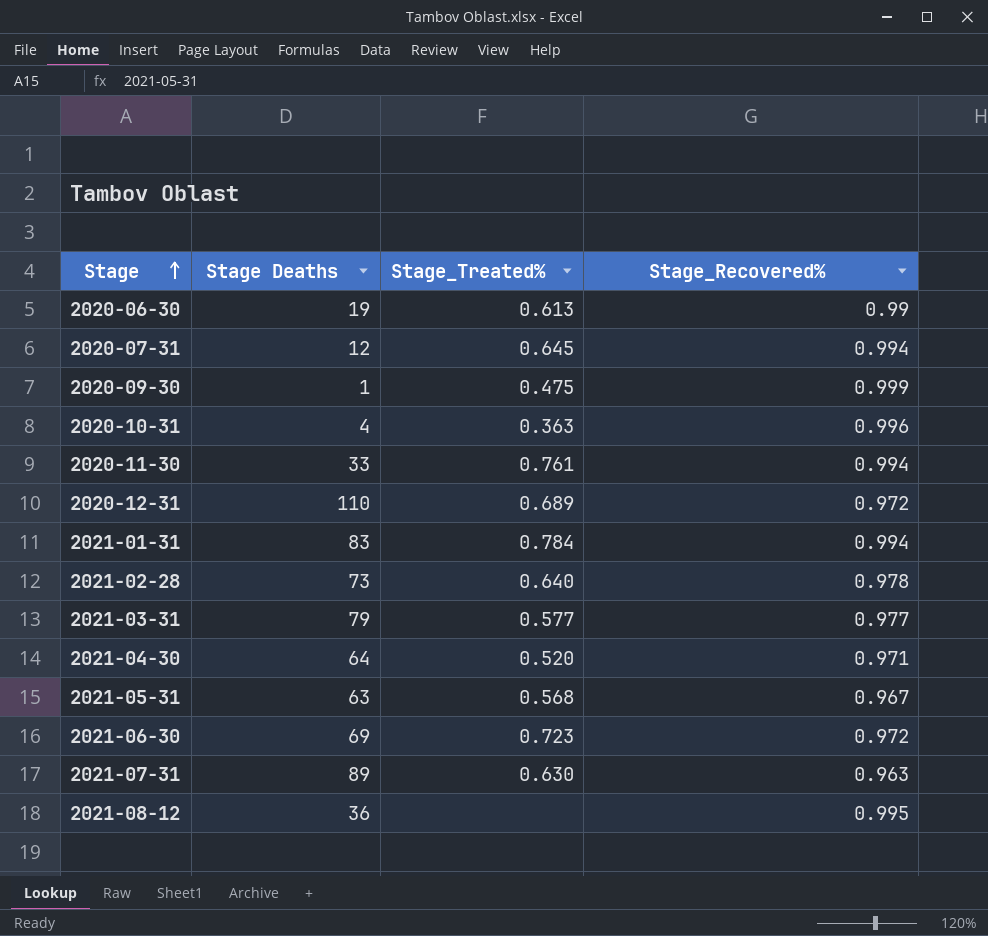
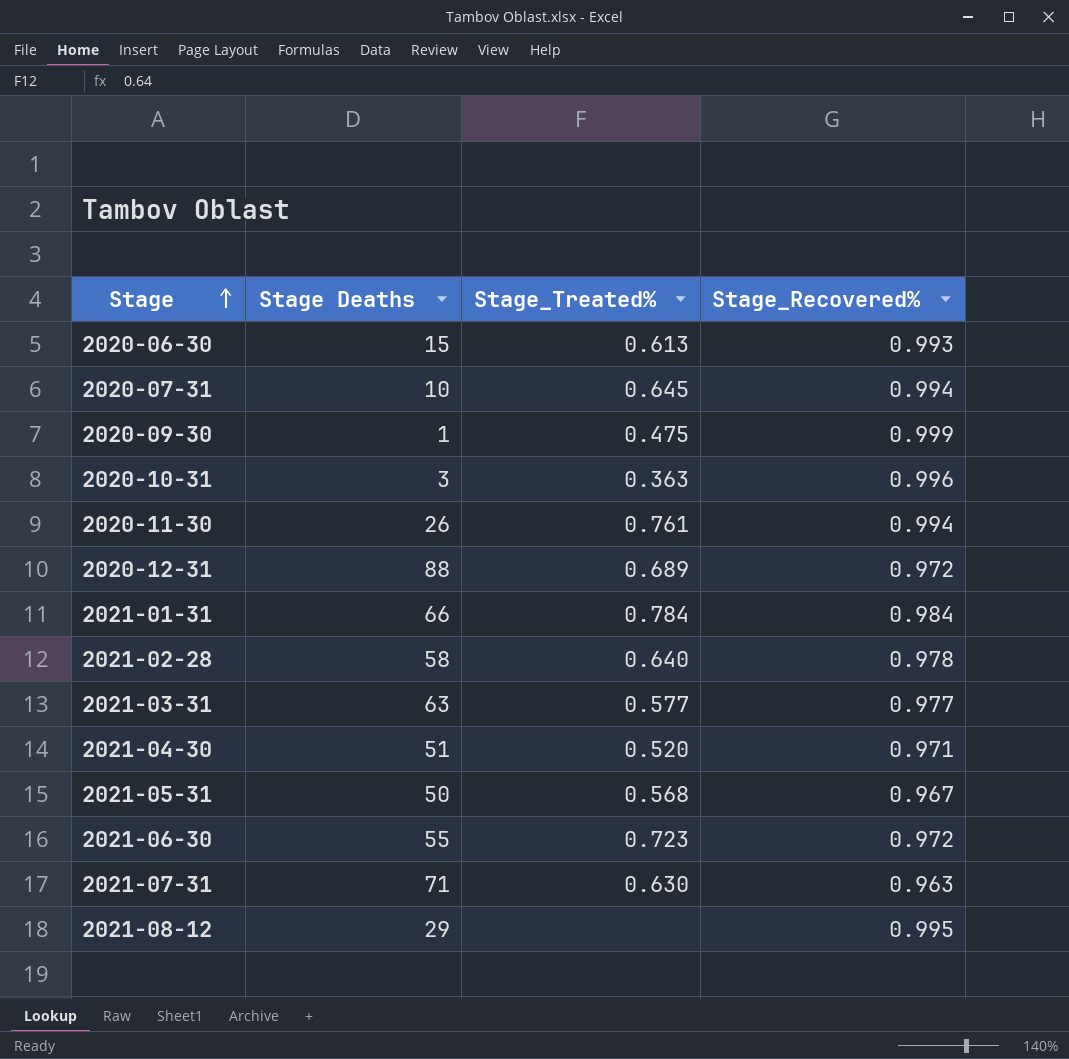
2020-06-30 | Stage Deaths: 19 -> 15
2020-06-30 | Stage_Recovered%: 0.99 -> 0.993
2020-07-31 | Stage Deaths: 12 -> 10
2020-10-31 | Stage Deaths: 4 -> 3
2020-11-30 | Stage Deaths: 33 -> 26
2020-12-31 | Stage Deaths: 110 -> 88
2021-01-31 | Stage Deaths: 83 -> 66
2021-01-31 | Stage_Recovered%: 0.994 -> 0.984
2021-02-28 | Stage Deaths: 73 -> 58
2021-03-31 | Stage Deaths: 79 -> 63
2021-04-30 | Stage Deaths: 64 -> 51
2021-05-31 | Stage Deaths: 63 -> 50
2021-06-30 | Stage Deaths: 69 -> 55
2021-07-31 | Stage Deaths: 89 -> 71
2021-08-12 | Stage Deaths: 36 -> 29

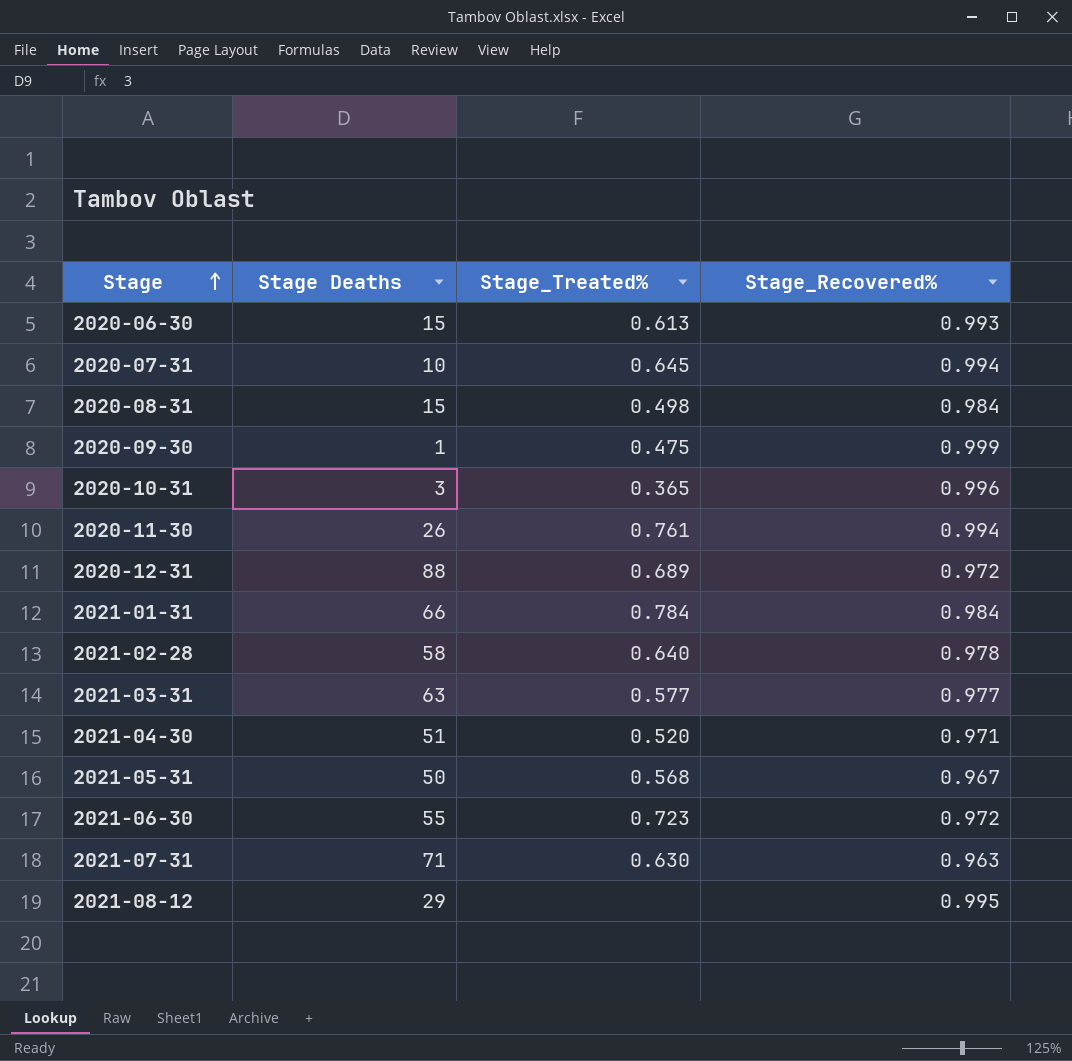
row 2020-08-31: none -> 15 | 0.498 | 0.984
2020-10-31 | Stage_Treated%: 0.363 -> 0.365

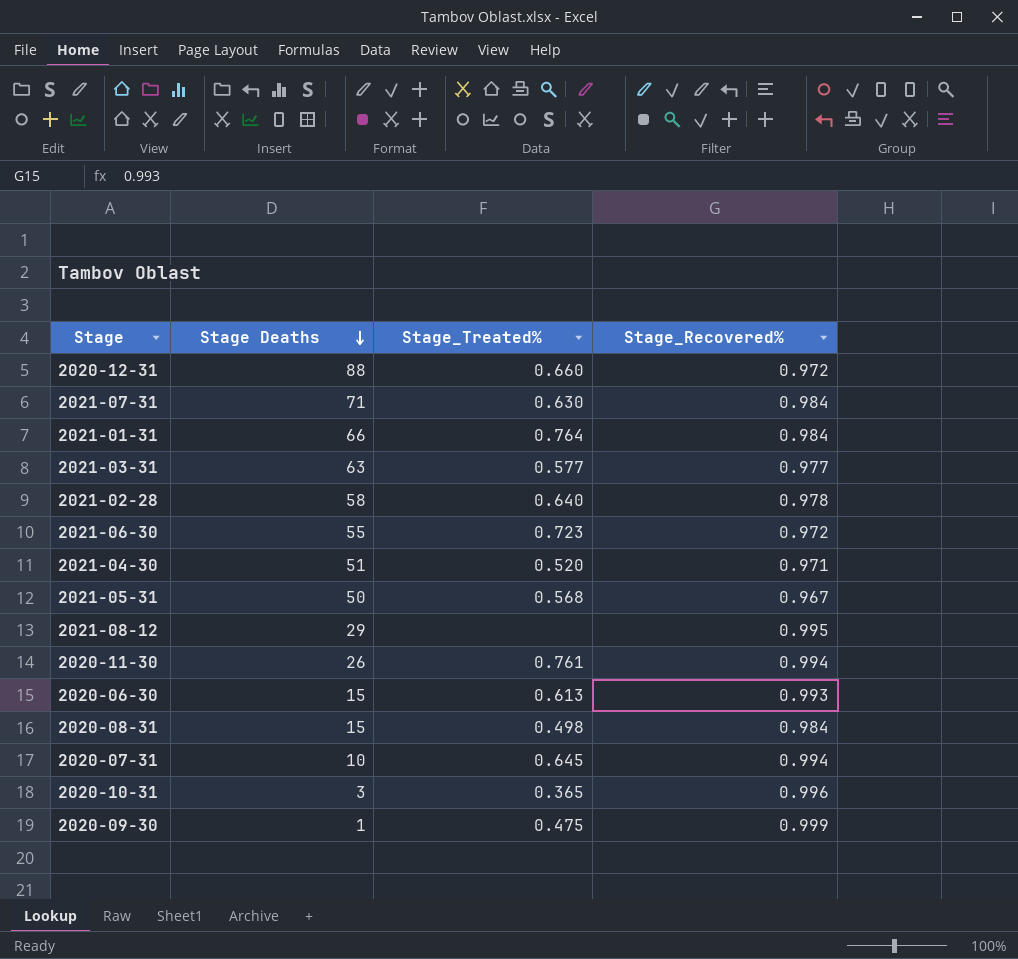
row order: Stage ascending -> Stage Deaths descending
2020-12-31 | Stage_Treated%: 0.689 -> 0.660
2021-07-31 | Stage_Recovered%: 0.963 -> 0.984
2021-01-31 | Stage_Treated%: 0.784 -> 0.764

